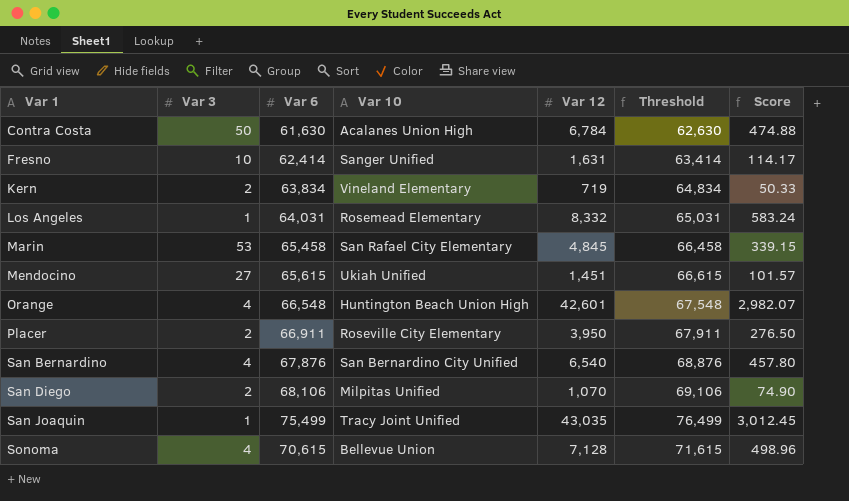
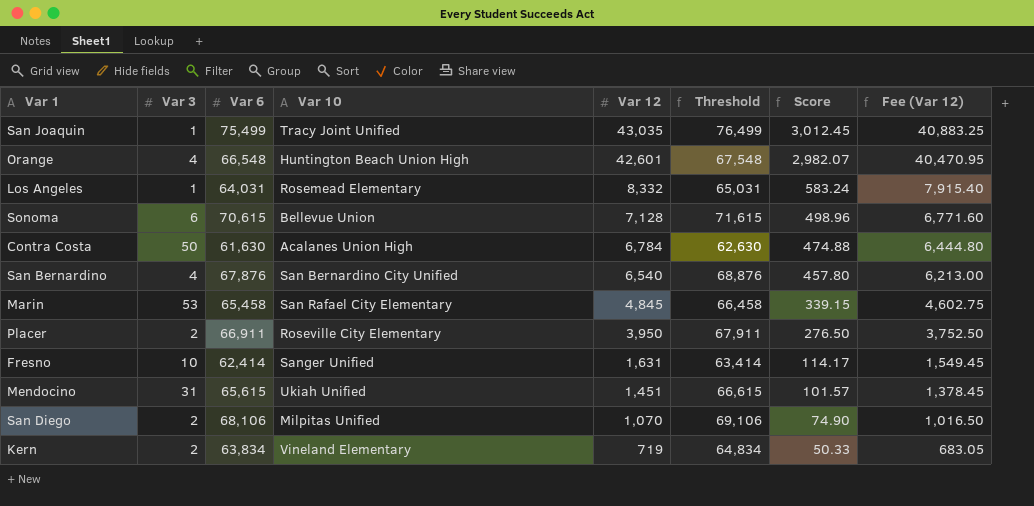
row order: Var 1 ascending -> Var 12 descending
column Fee (Var 12) | formula: none -> [Var 12] * 0.95
Sonoma | Var 3: 4 -> 6
Mendocino | Var 3: 27 -> 31

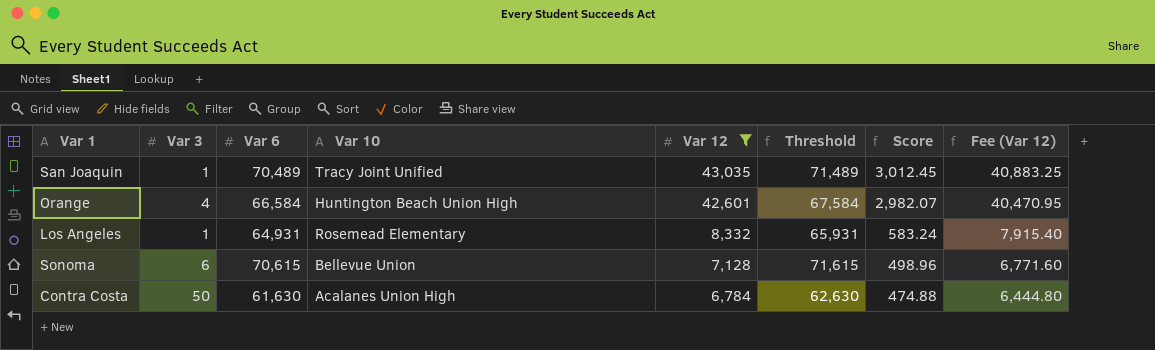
filter: none -> Var 12 >= 6,784
San Joaquin | Var 6: 75,499 -> 70,489
San Joaquin | Threshold: 76,499 -> 71,489
Orange | Var 6: 66,548 -> 66,584
Orange | Threshold: 67,548 -> 67,584
Los Angeles | Var 6: 64,031 -> 64,931
Los Angeles | Threshold: 65,031 -> 65,931

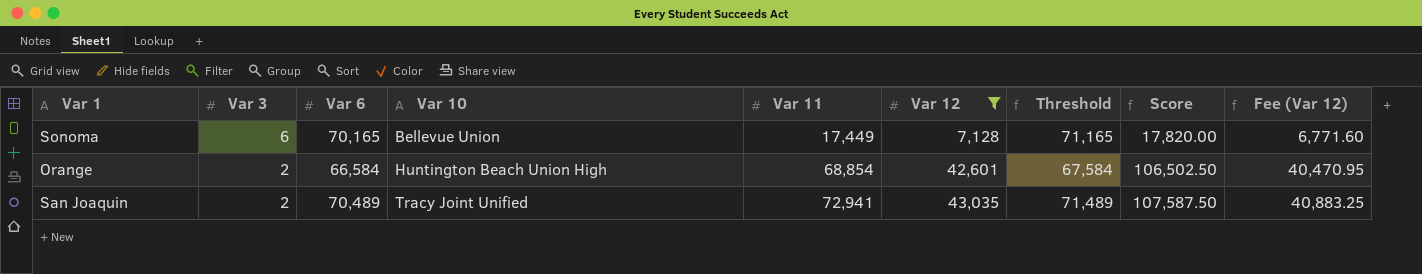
row order: Var 12 descending -> Var 3 descending
column Var 11 | position: none -> 5
column Score | formula: [Var 12] * 0.07 -> [Var 12] * 2.5
row Los Angeles: 1 | 64,931 | Rosemead Elementary | 8,332 | 65,931 | 583.24 | 7,915.40 -> none
row Contra Costa: 50 | 61,630 | Acalanes Union High | 6,784 | 62,630 | 474.88 | 6,444.80 -> none
Sonoma | Var 6: 70,615 -> 70,165
Sonoma | Threshold: 71,615 -> 71,165
Orange | Var 3: 4 -> 2
San Joaquin | Var 3: 1 -> 2

